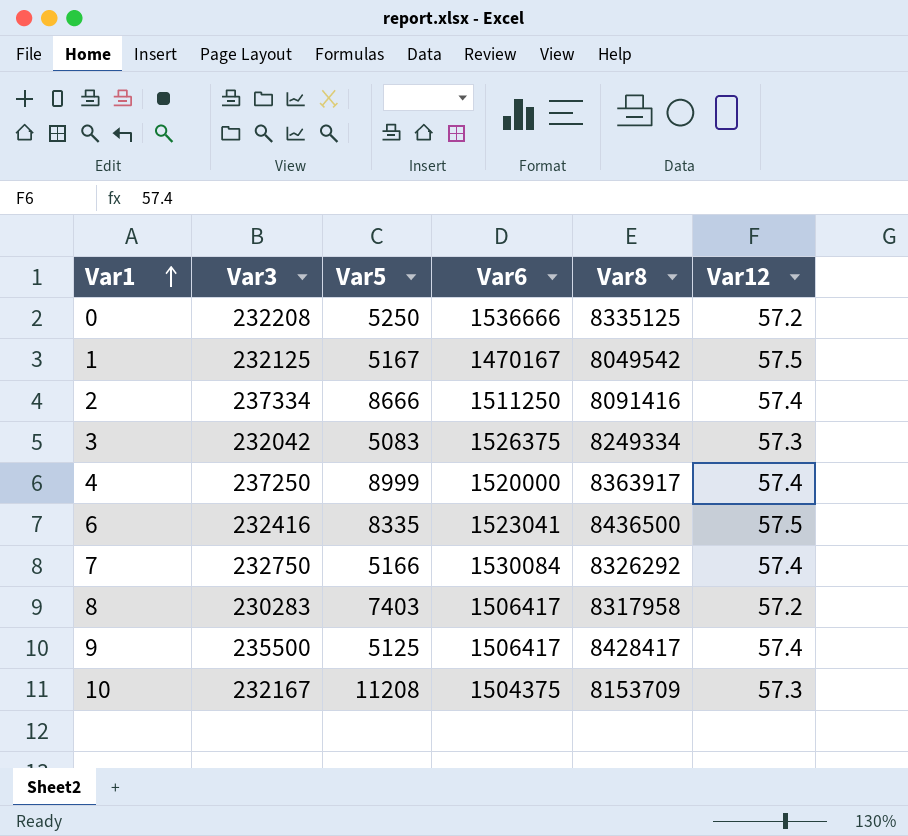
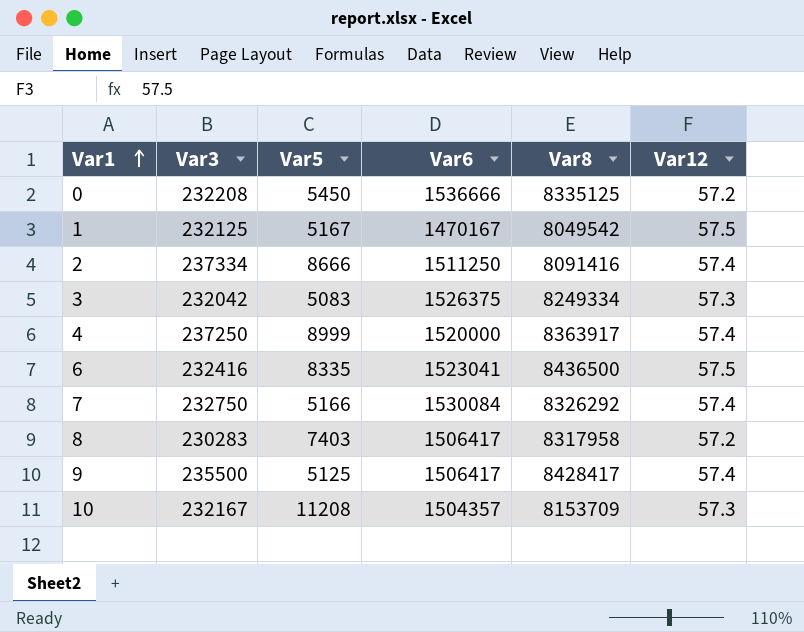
0 | Var5: 5250 -> 5450
10 | Var6: 1504375 -> 1504357

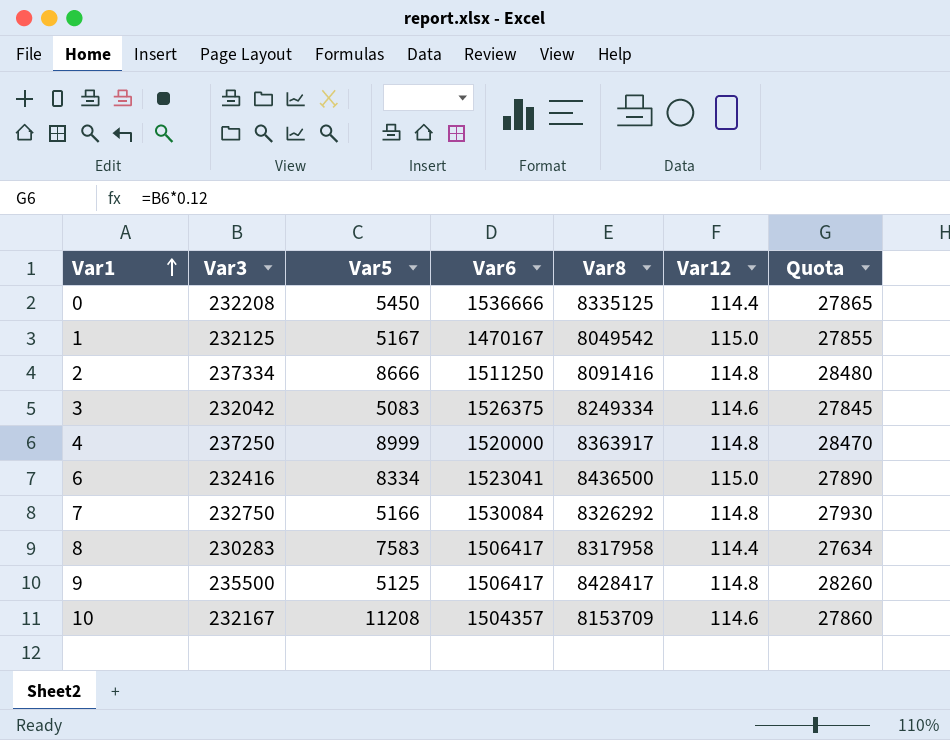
column Quota | formula: none -> [Var3] * 0.12
0 | Var12: 57.2 -> 114.4
1 | Var12: 57.5 -> 115.0
2 | Var12: 57.4 -> 114.8
3 | Var12: 57.3 -> 114.6
4 | Var12: 57.4 -> 114.8
6 | Var5: 8335 -> 8334
6 | Var12: 57.5 -> 115.0
7 | Var12: 57.4 -> 114.8
8 | Var5: 7403 -> 7583
8 | Var12: 57.2 -> 114.4
9 | Var12: 57.4 -> 114.8
10 | Var12: 57.3 -> 114.6

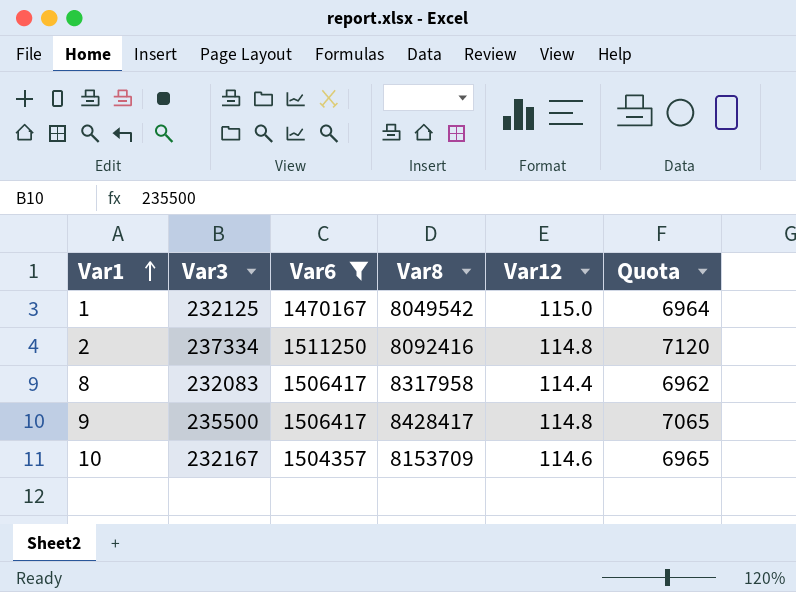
filter: none -> Var6 <= 1511250
column Var5 | position: 3 -> none
column Quota | formula: [Var3] * 0.12 -> [Var3] * 0.03
2 | Var8: 8091416 -> 8092416
8 | Var3: 230283 -> 232083

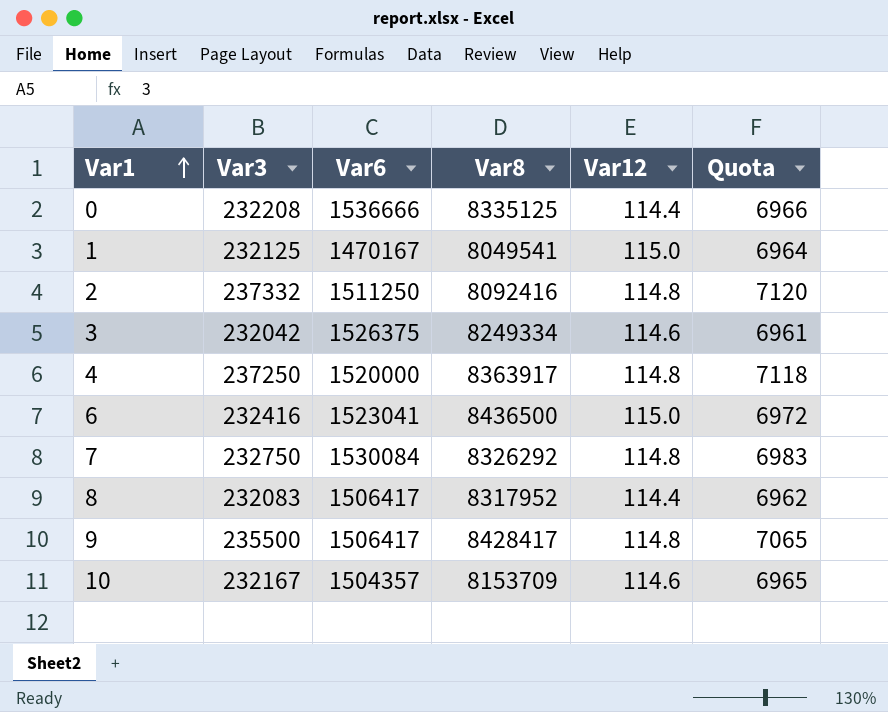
filter: Var6 <= 1511250 -> none
1 | Var8: 8049542 -> 8049541
2 | Var3: 237334 -> 237332
8 | Var8: 8317958 -> 8317952

